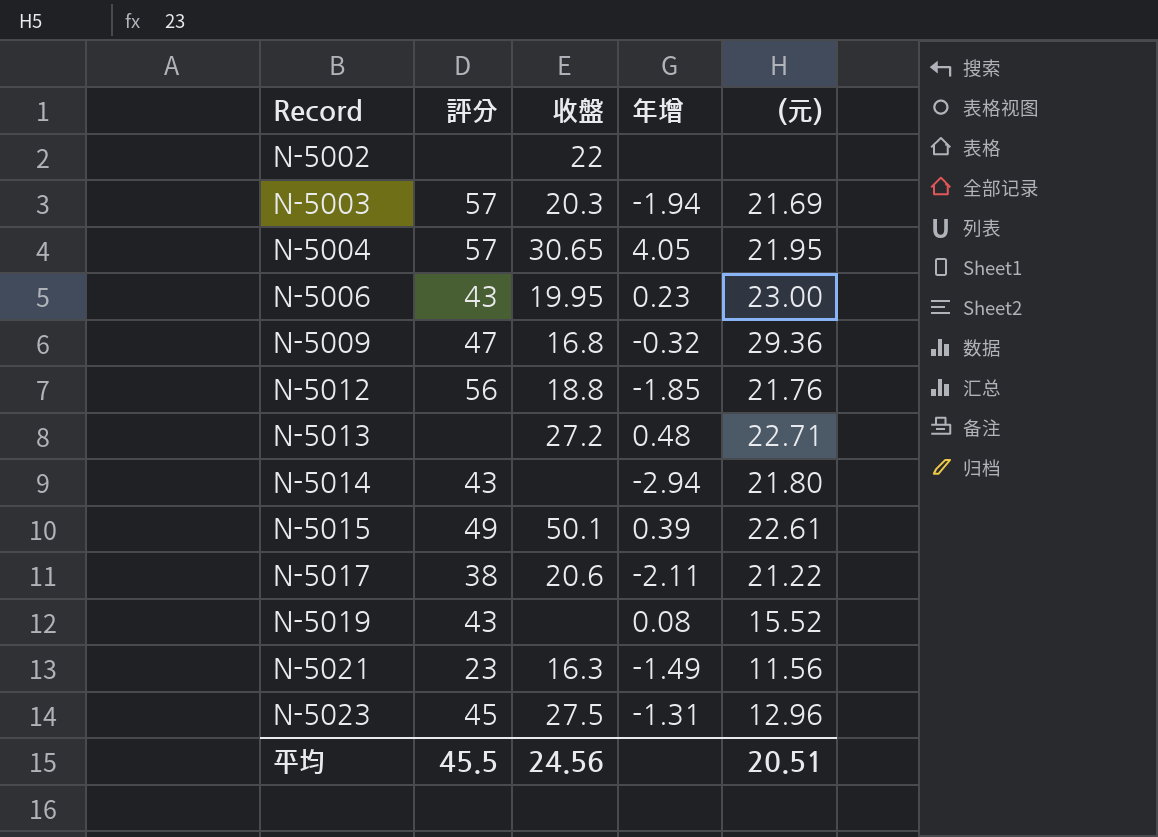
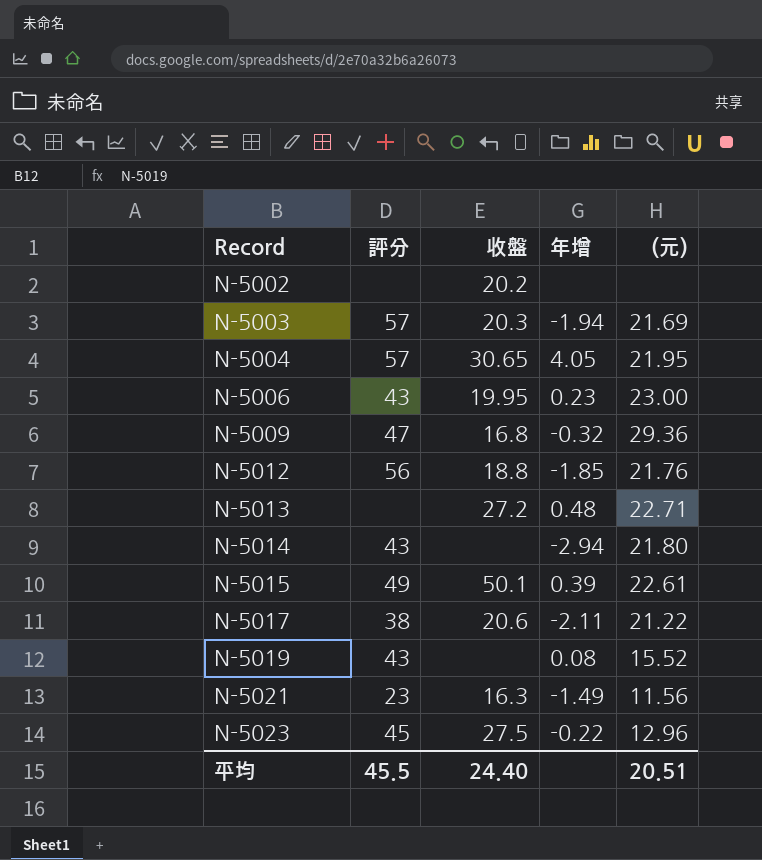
N-5002 | 收盤: 22 -> 20.2
N-5023 | 年增: -1.31 -> -0.22
平均 | 收盤: 24.56 -> 24.40

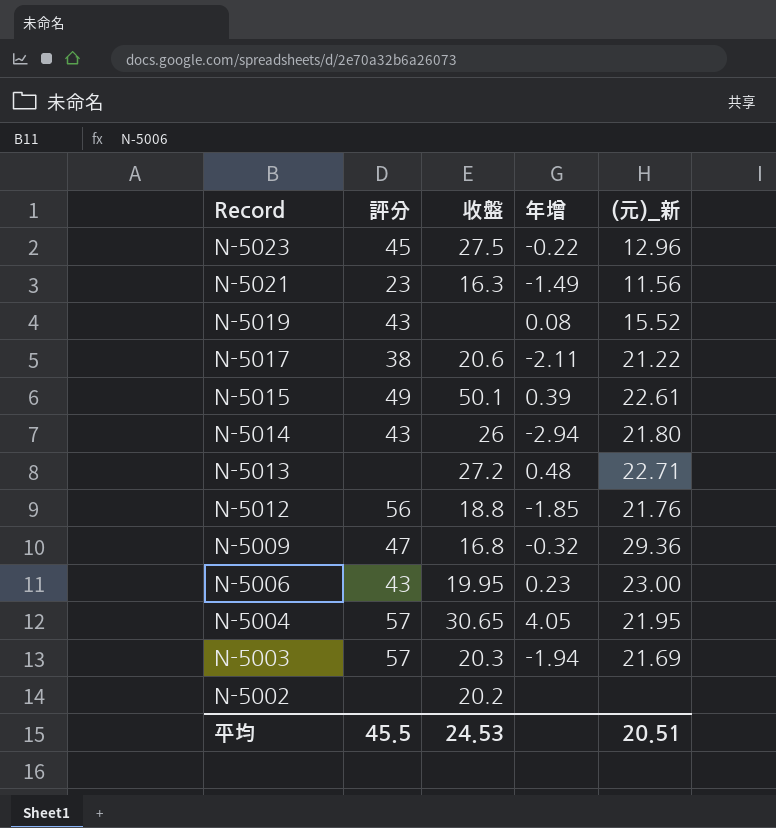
row order: Record ascending -> Record descending
column name: (元) -> (元)_新
N-5014 | 收盤: none -> 26
平均 | 收盤: 24.40 -> 24.53

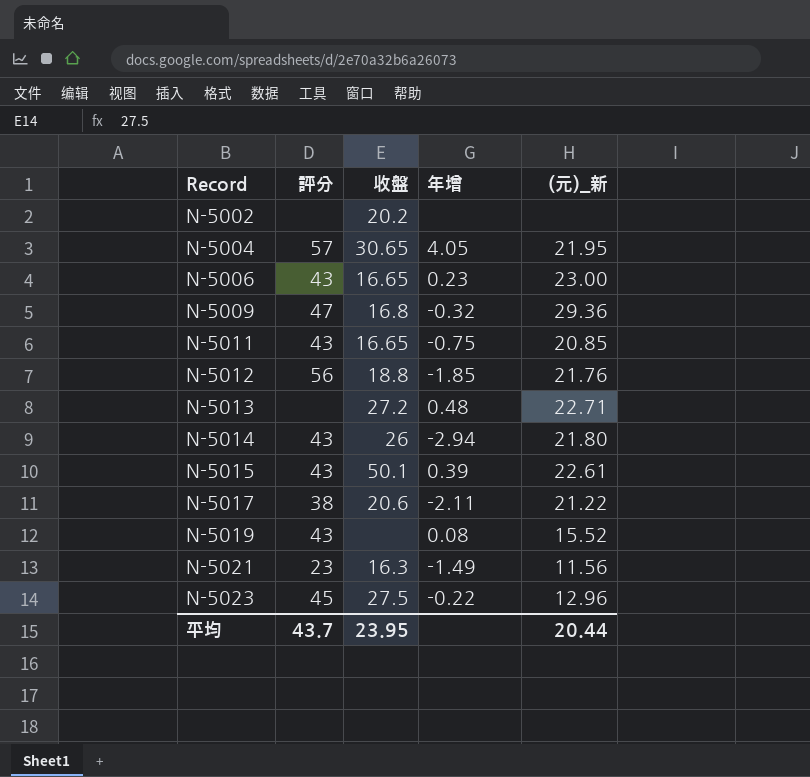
row order: Record descending -> Record ascending
row N-5003: 57 | 20.3 | -1.94 | 21.69 -> none
N-5006 | 收盤: 19.95 -> 16.65
row N-5011: none -> 43 | 16.65 | -0.75 | 20.85
N-5015 | 評分: 49 -> 43
平均 | 評分: 45.5 -> 43.7
平均 | 收盤: 24.53 -> 23.95
平均 | (元)_新: 20.51 -> 20.44

